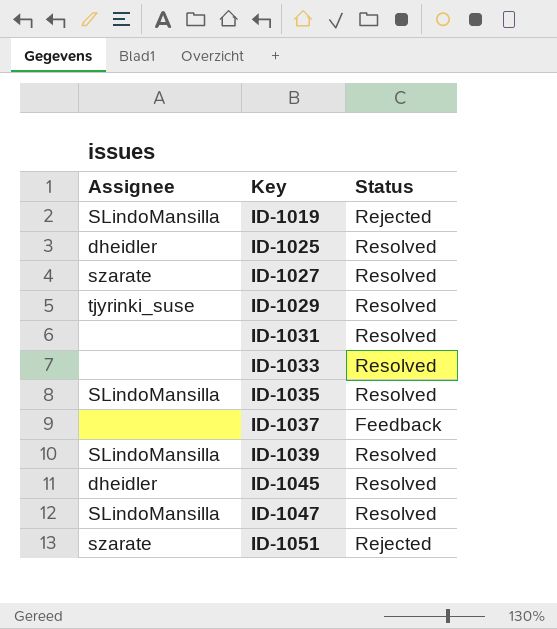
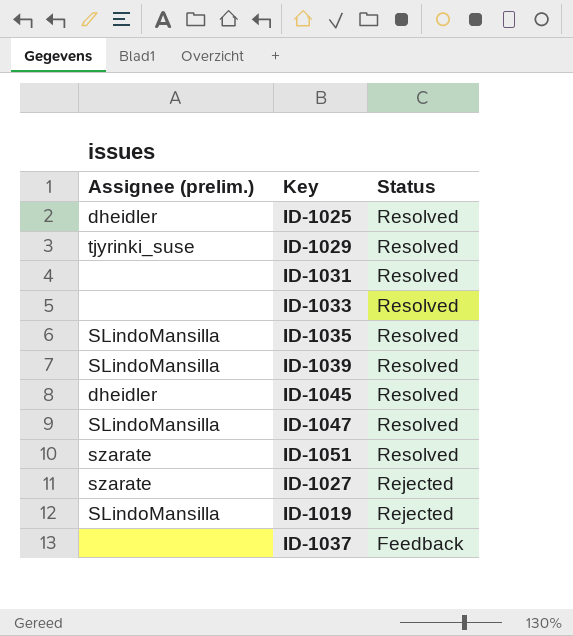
row order: Key ascending -> Status descending
column name: Assignee -> Assignee (prelim.)
ID-1051 | Status: Rejected -> Resolved
ID-1027 | Status: Resolved -> Rejected

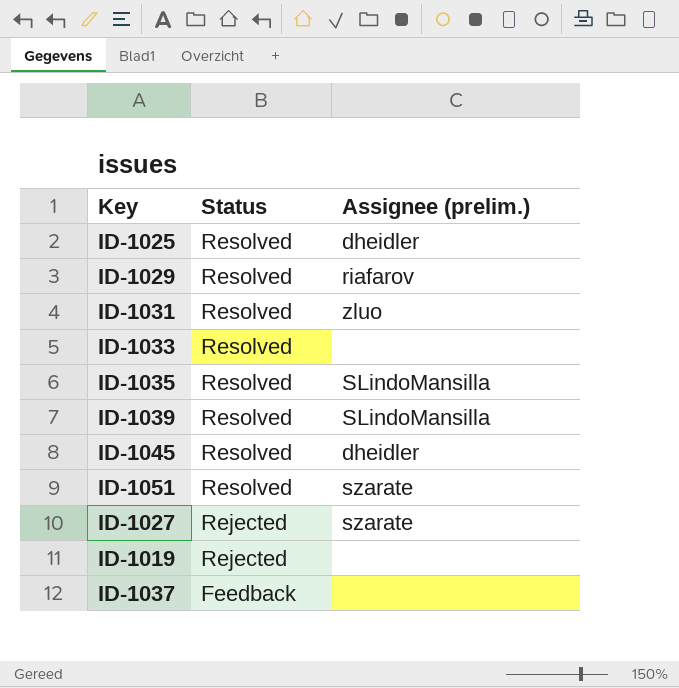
column Assignee (prelim.) | position: 1 -> 3
row ID-1047: SLindoMansilla | Resolved -> none
ID-1029 | Assignee (prelim.): tjyrinki_suse -> riafarov
ID-1031 | Assignee (prelim.): none -> zluo
ID-1019 | Assignee (prelim.): SLindoMansilla -> none

